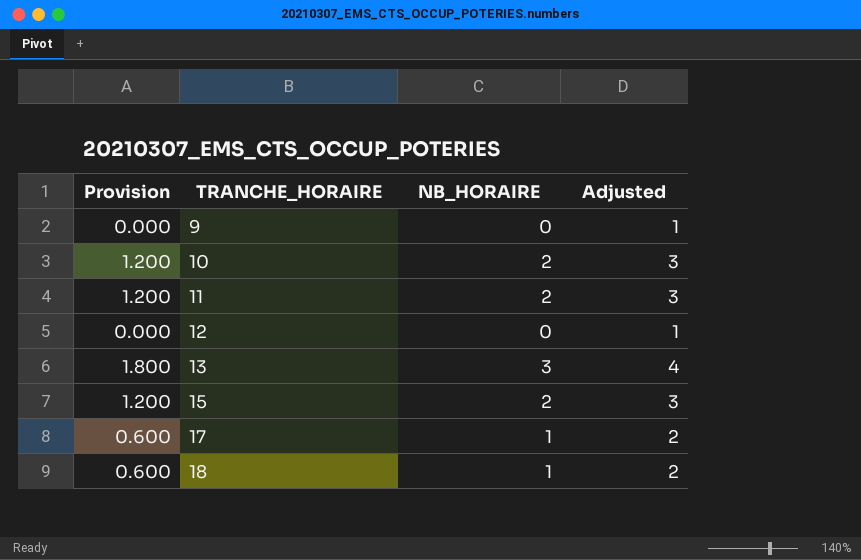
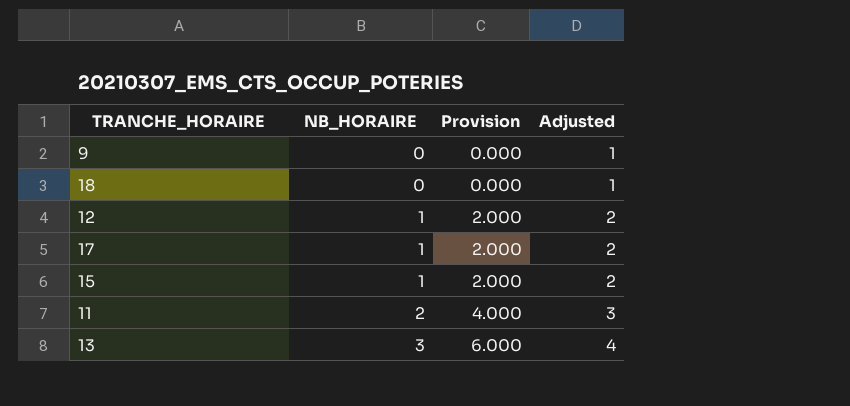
row order: TRANCHE_HORAIRE ascending -> NB_HORAIRE ascending
column Provision | formula: [NB_HORAIRE] * 0.6 -> [NB_HORAIRE] * 2
column Provision | position: 1 -> 3
row 10: 1.200 | 2 | 3 -> none
18 | NB_HORAIRE: 1 -> 0
18 | Adjusted: 2 -> 1
12 | NB_HORAIRE: 0 -> 1
12 | Adjusted: 1 -> 2
15 | NB_HORAIRE: 2 -> 1
15 | Adjusted: 3 -> 2

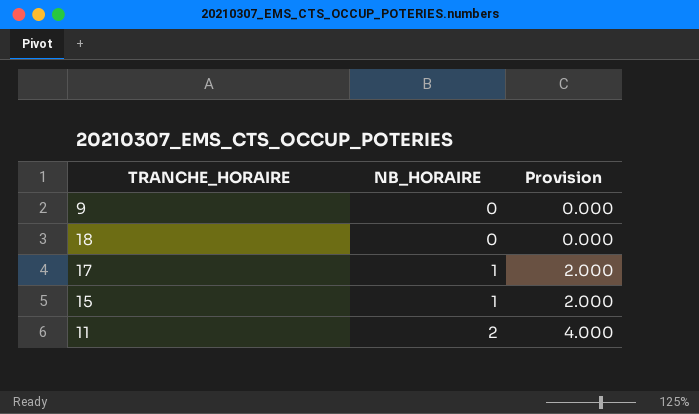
column Adjusted | formula: [NB_HORAIRE] + 1 -> none
row 12: 1 | 2.000 | 2 -> none
row 13: 3 | 6.000 | 4 -> none

